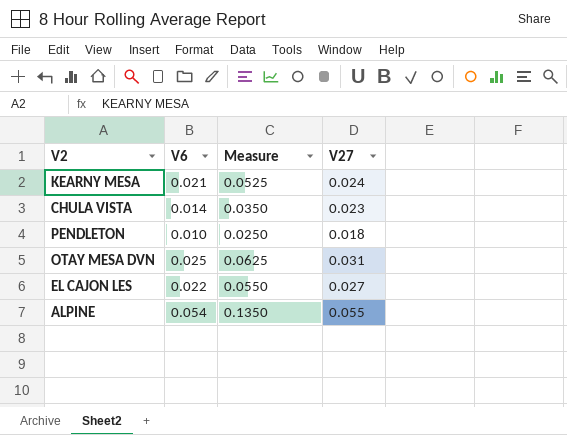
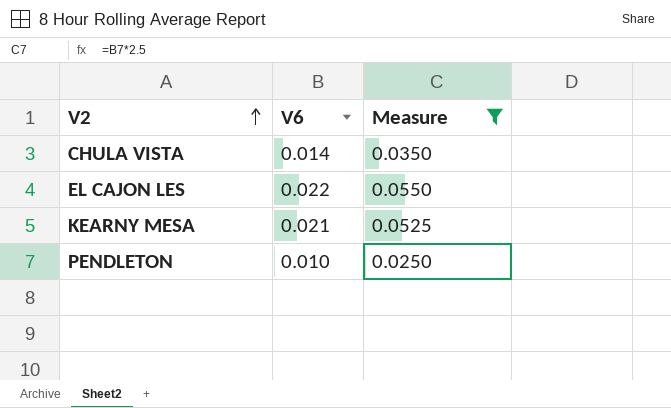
filter: none -> Measure <= 0.0550
row order: none -> V2 ascending
column V27 | position: 4 -> none

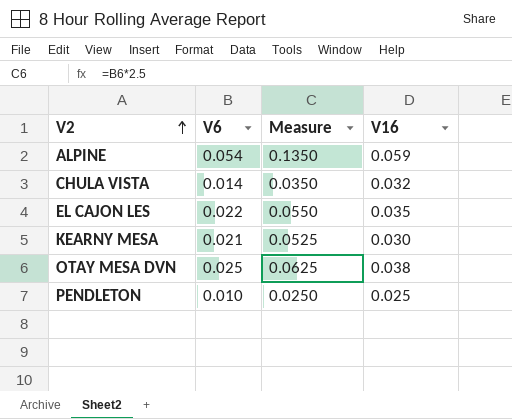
filter: Measure <= 0.0550 -> none
column V16 | position: none -> 4

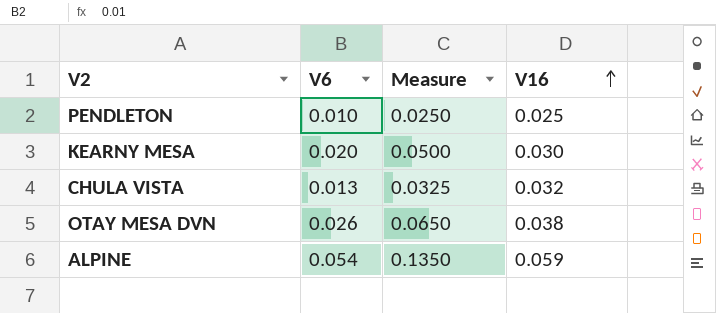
row order: V2 ascending -> V16 ascending
row EL CAJON LES: 0.022 | 0.0550 | 0.035 -> none
KEARNY MESA | V6: 0.021 -> 0.020
KEARNY MESA | Measure: 0.0525 -> 0.0500
CHULA VISTA | V6: 0.014 -> 0.013
CHULA VISTA | Measure: 0.0350 -> 0.0325
OTAY MESA DVN | V6: 0.025 -> 0.026
OTAY MESA DVN | Measure: 0.0625 -> 0.0650

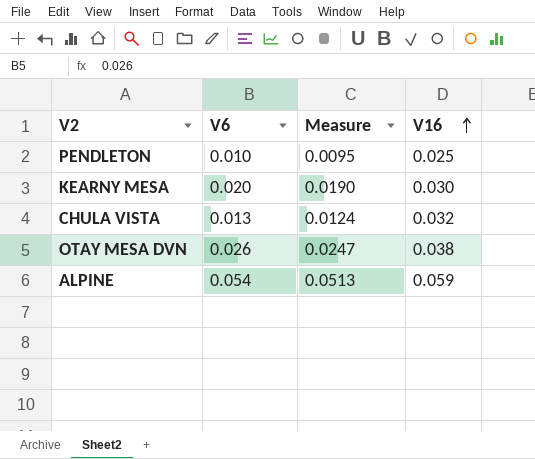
column Measure | formula: [V6] * 2.5 -> [V6] * 0.95

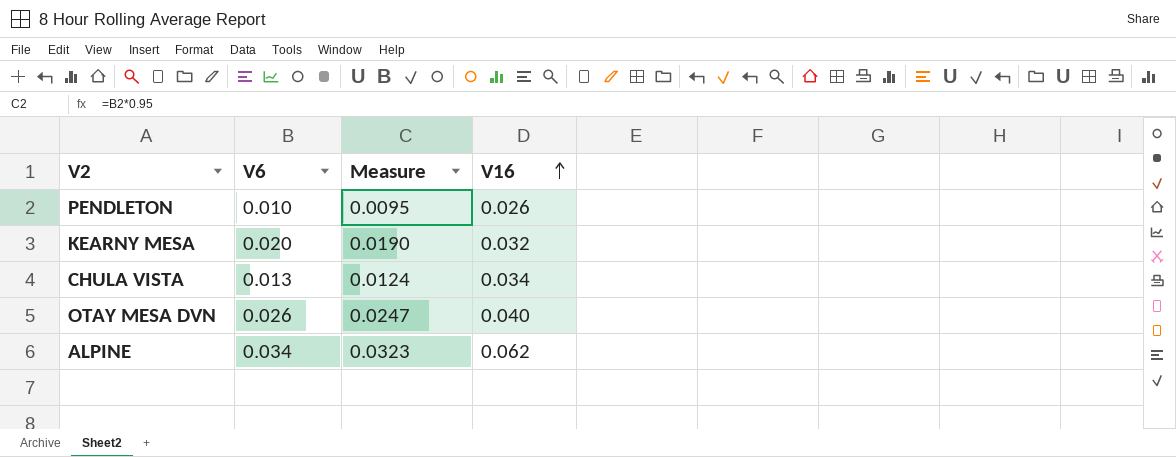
PENDLETON | V16: 0.025 -> 0.026
KEARNY MESA | V16: 0.030 -> 0.032
CHULA VISTA | V16: 0.032 -> 0.034
OTAY MESA DVN | V16: 0.038 -> 0.040
ALPINE | V6: 0.054 -> 0.034
ALPINE | Measure: 0.0513 -> 0.0323
ALPINE | V16: 0.059 -> 0.062

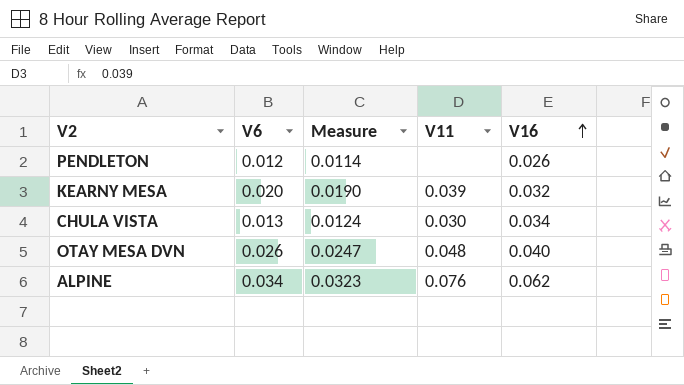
column V11 | position: none -> 4
PENDLETON | V6: 0.010 -> 0.012
PENDLETON | Measure: 0.0095 -> 0.0114

